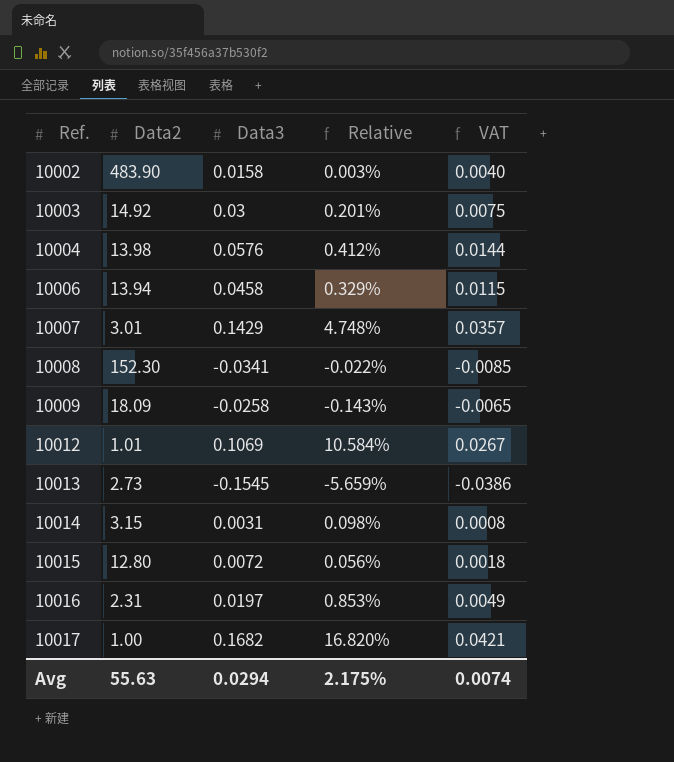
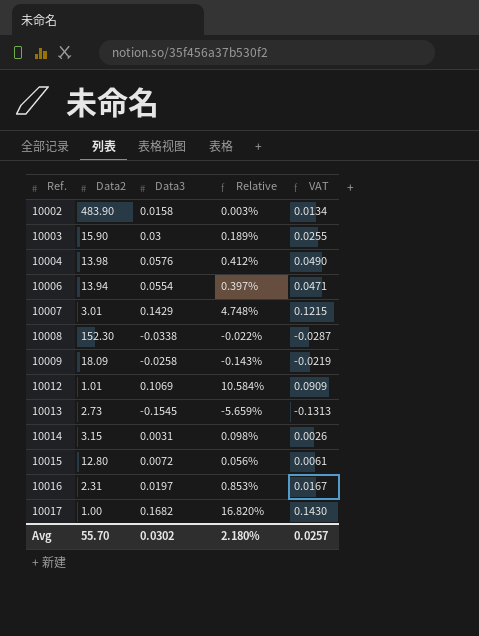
column VAT | formula: [Data3] * 0.25 -> [Data3] * 0.85
10003 | Data2: 14.92 -> 15.90
10003 | Relative: 0.201% -> 0.189%
10006 | Data3: 0.0458 -> 0.0554
10006 | Relative: 0.329% -> 0.397%
10008 | Data3: -0.0341 -> -0.0338
Avg | Data2: 55.63 -> 55.70
Avg | Data3: 0.0294 -> 0.0302
Avg | Relative: 2.175% -> 2.180%
Avg | VAT: 0.0074 -> 0.0257

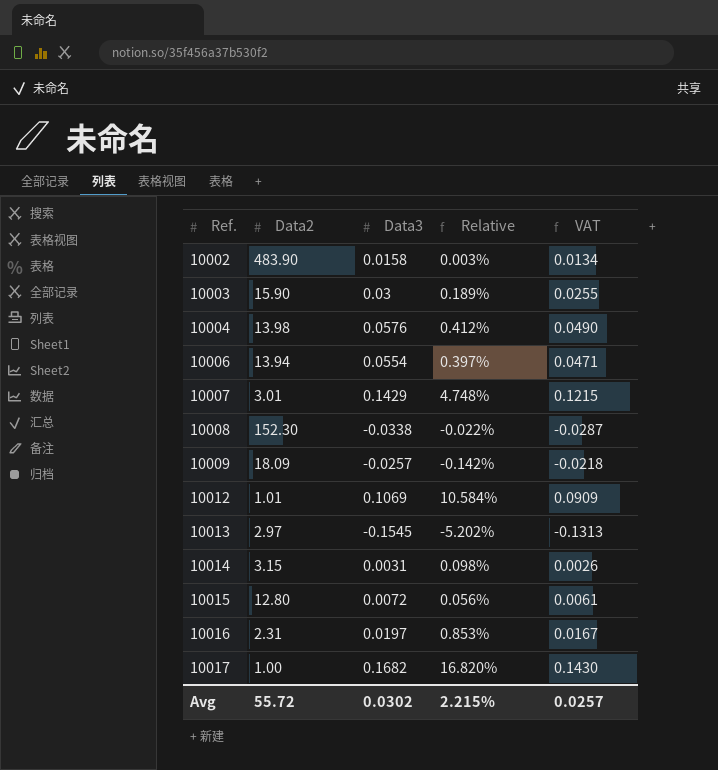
10009 | Data3: -0.0258 -> -0.0257
10009 | Relative: -0.143% -> -0.142%
10009 | VAT: -0.0219 -> -0.0218
10013 | Data2: 2.73 -> 2.97
10013 | Relative: -5.659% -> -5.202%
Avg | Data2: 55.70 -> 55.72
Avg | Relative: 2.180% -> 2.215%

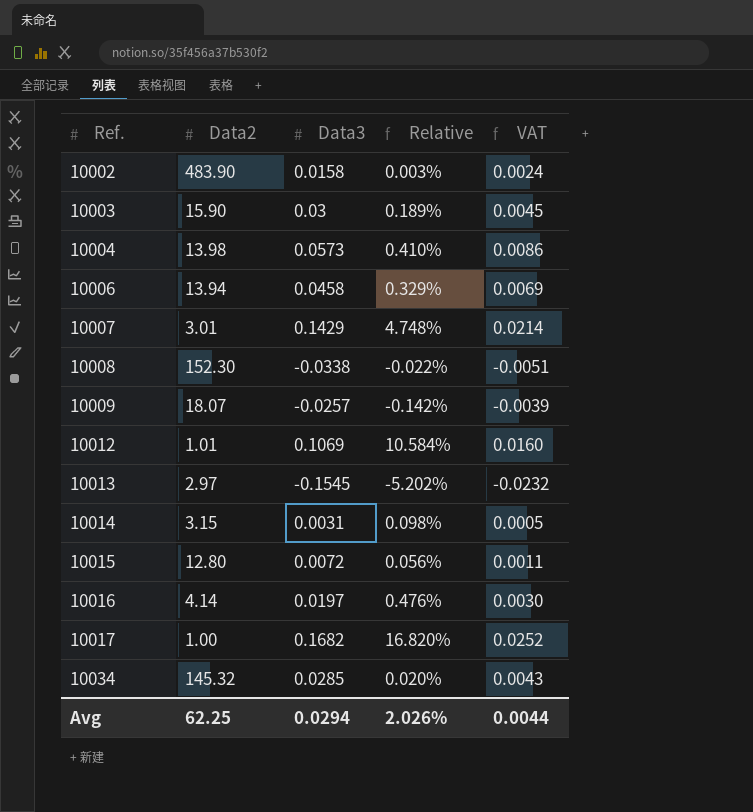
column VAT | formula: [Data3] * 0.85 -> [Data3] * 0.15
10004 | Data3: 0.0576 -> 0.0573
10004 | Relative: 0.412% -> 0.410%
10006 | Data3: 0.0554 -> 0.0458
10006 | Relative: 0.397% -> 0.329%
10009 | Data2: 18.09 -> 18.07
10016 | Data2: 2.31 -> 4.14
10016 | Relative: 0.853% -> 0.476%
row 10034: none -> 145.32 | 0.0285 | 0.020% | 0.0043
Avg | Data2: 55.72 -> 62.25
Avg | Data3: 0.0302 -> 0.0294
Avg | Relative: 2.215% -> 2.026%
Avg | VAT: 0.0257 -> 0.0044

